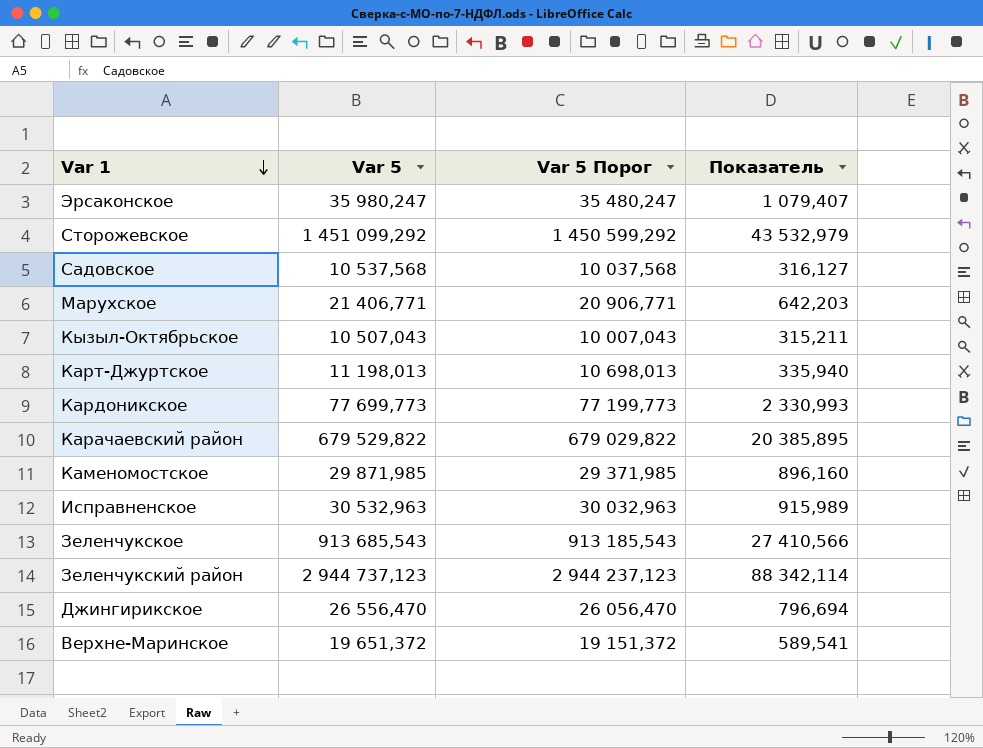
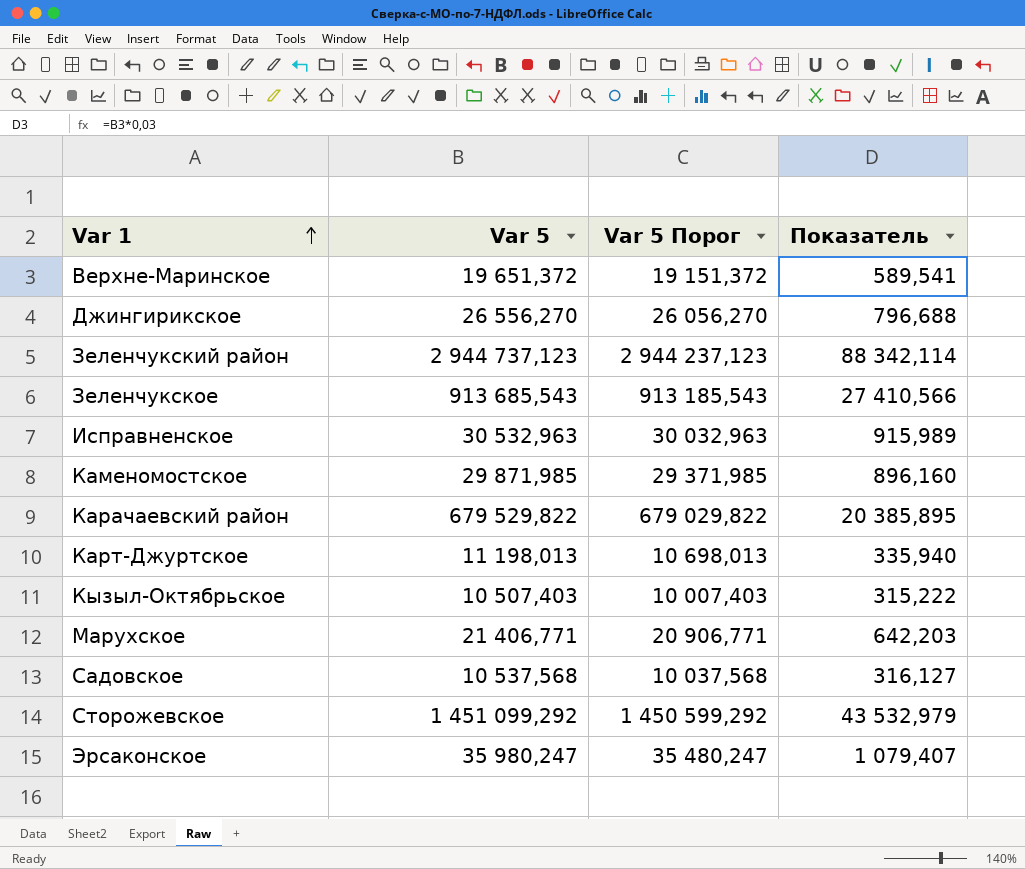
row order: Var 1 descending -> Var 1 ascending
row Кардоникское: 77 699,773 | 77 199,773 | 2 330,993 -> none
Джингирикское | Var 5: 26 556,470 -> 26 556,270
Джингирикское | Var 5 Порог: 26 056,470 -> 26 056,270
Джингирикское | Показатель: 796,694 -> 796,688
Кызыл-Октябрьское | Var 5: 10 507,043 -> 10 507,403
Кызыл-Октябрьское | Var 5 Порог: 10 007,043 -> 10 007,403
Кызыл-Октябрьское | Показатель: 315,211 -> 315,222

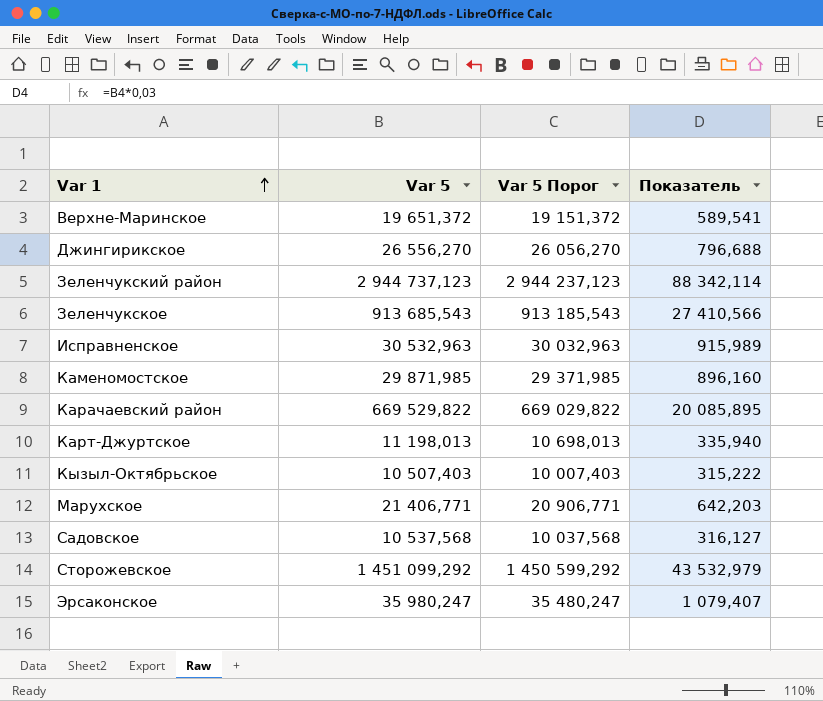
Карачаевский район | Var 5: 679 529,822 -> 669 529,822
Карачаевский район | Var 5 Порог: 679 029,822 -> 669 029,822
Карачаевский район | Показатель: 20 385,895 -> 20 085,895

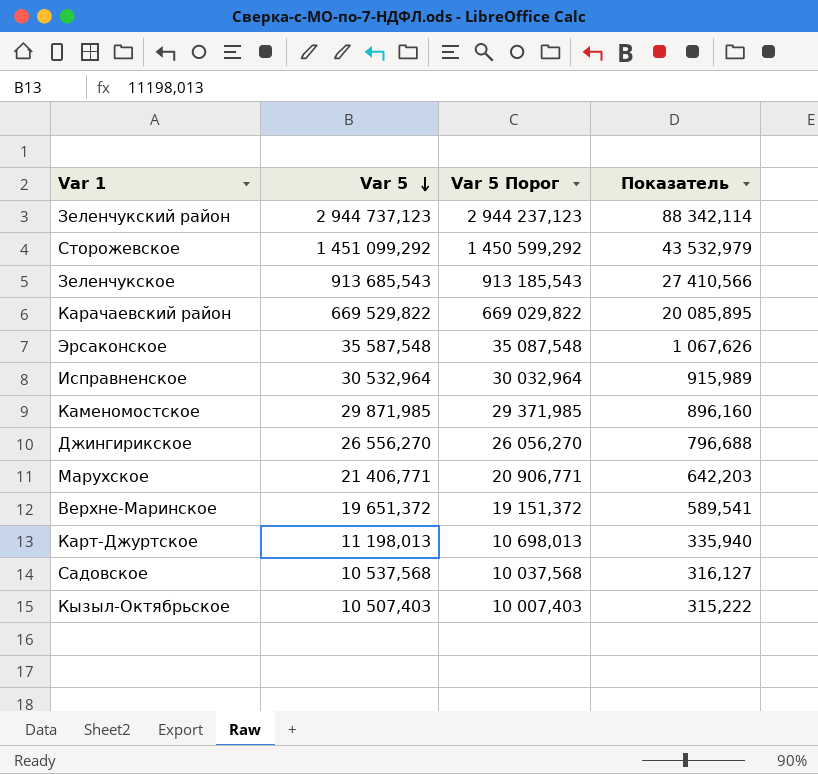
row order: Var 1 ascending -> Var 5 descending
Эрсаконское | Var 5: 35 980,247 -> 35 587,548
Эрсаконское | Var 5 Порог: 35 480,247 -> 35 087,548
Эрсаконское | Показатель: 1 079,407 -> 1 067,626
Исправненское | Var 5: 30 532,963 -> 30 532,964
Исправненское | Var 5 Порог: 30 032,963 -> 30 032,964

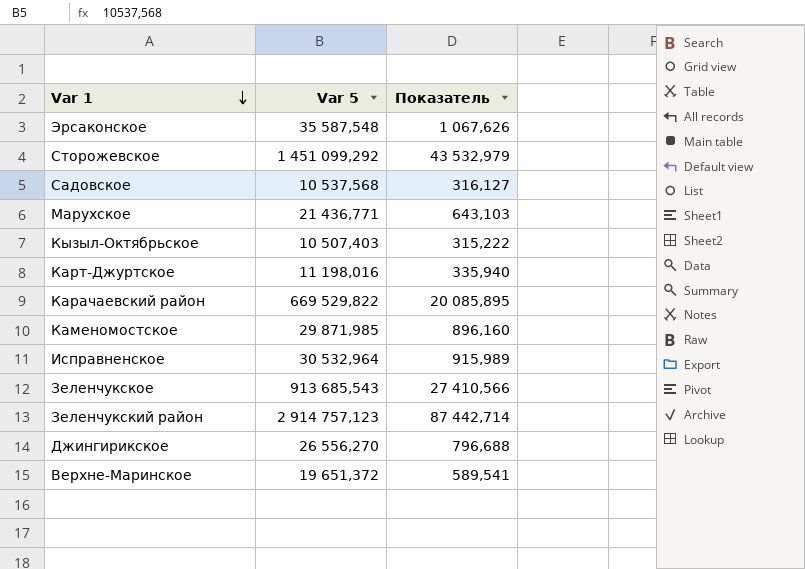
row order: Var 5 descending -> Var 1 descending
column Var 5 Порог | formula: [Var 5] - 500 -> none
Марухское | Var 5: 21 406,771 -> 21 436,771
Марухское | Показатель: 642,203 -> 643,103
Карт-Джуртское | Var 5: 11 198,013 -> 11 198,016
Зеленчукский район | Var 5: 2 944 737,123 -> 2 914 757,123
Зеленчукский район | Показатель: 88 342,114 -> 87 442,714

